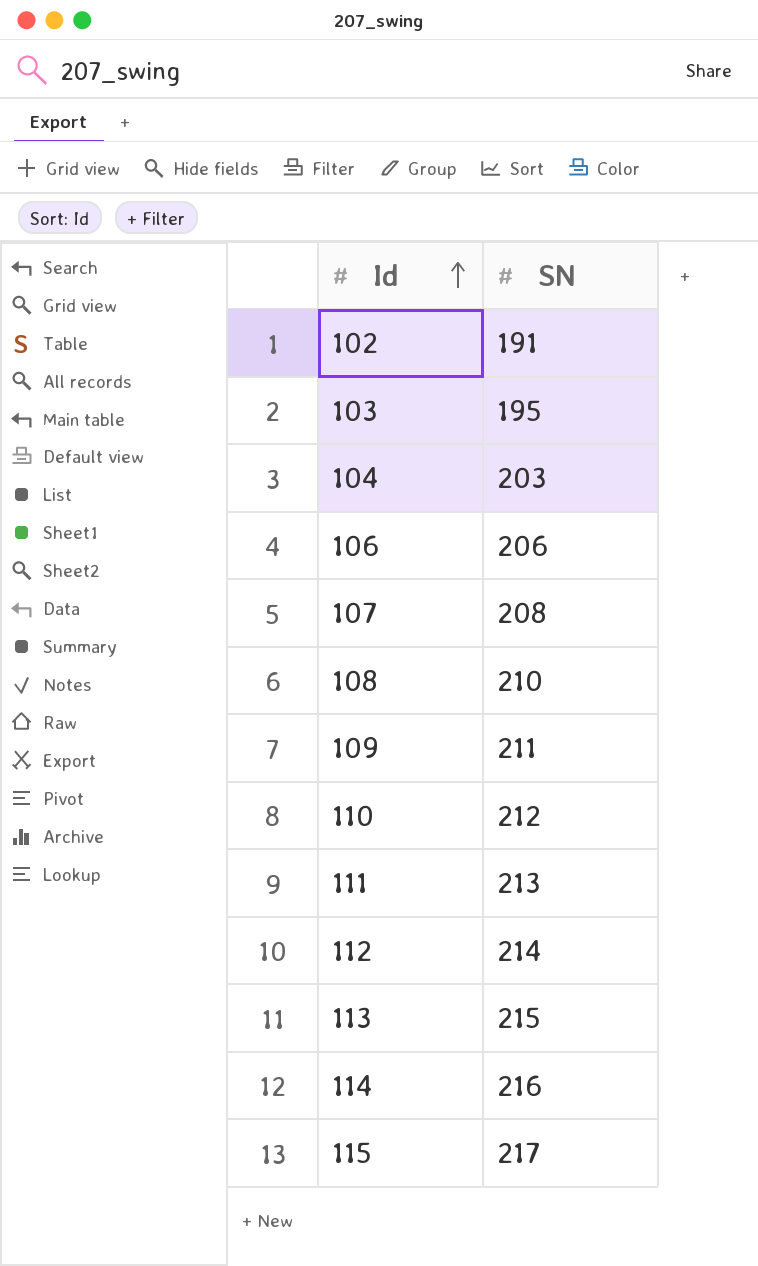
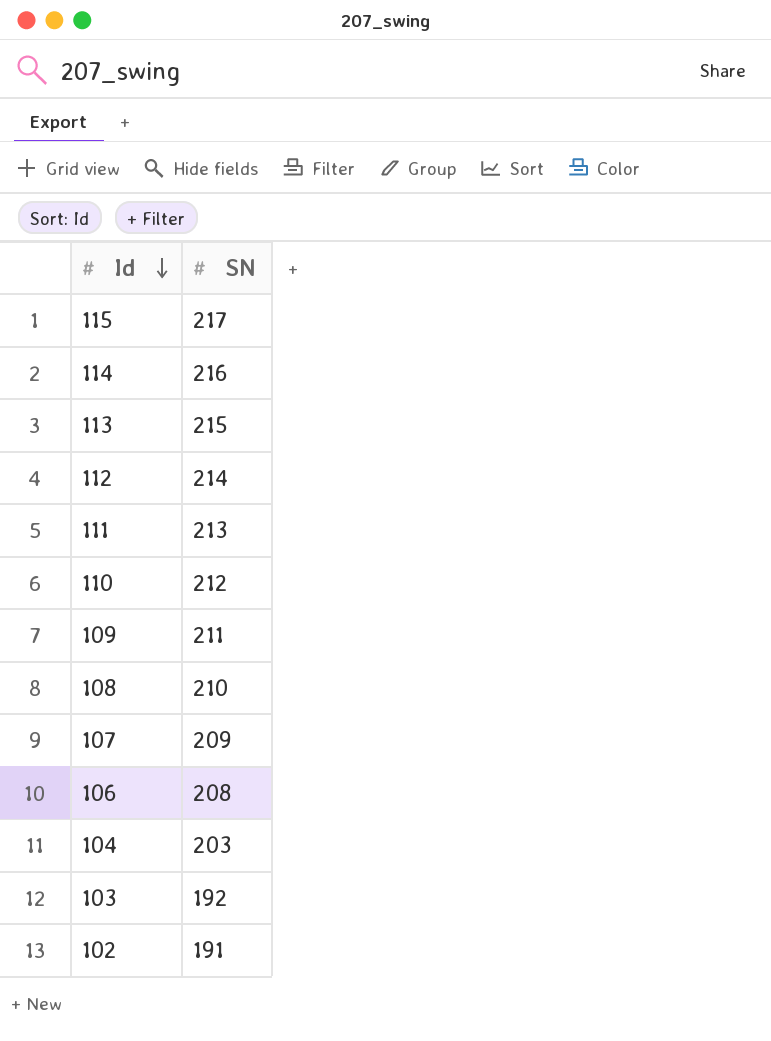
row order: Id ascending -> Id descending
107 | SN: 208 -> 209
106 | SN: 206 -> 208
103 | SN: 195 -> 192

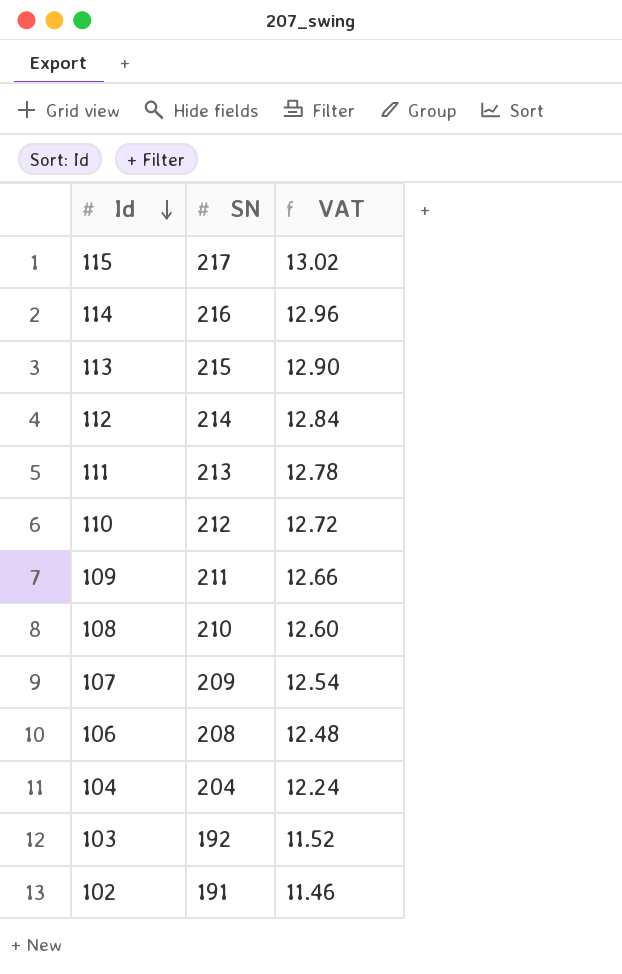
column VAT | formula: none -> [SN] * 0.06
104 | SN: 203 -> 204

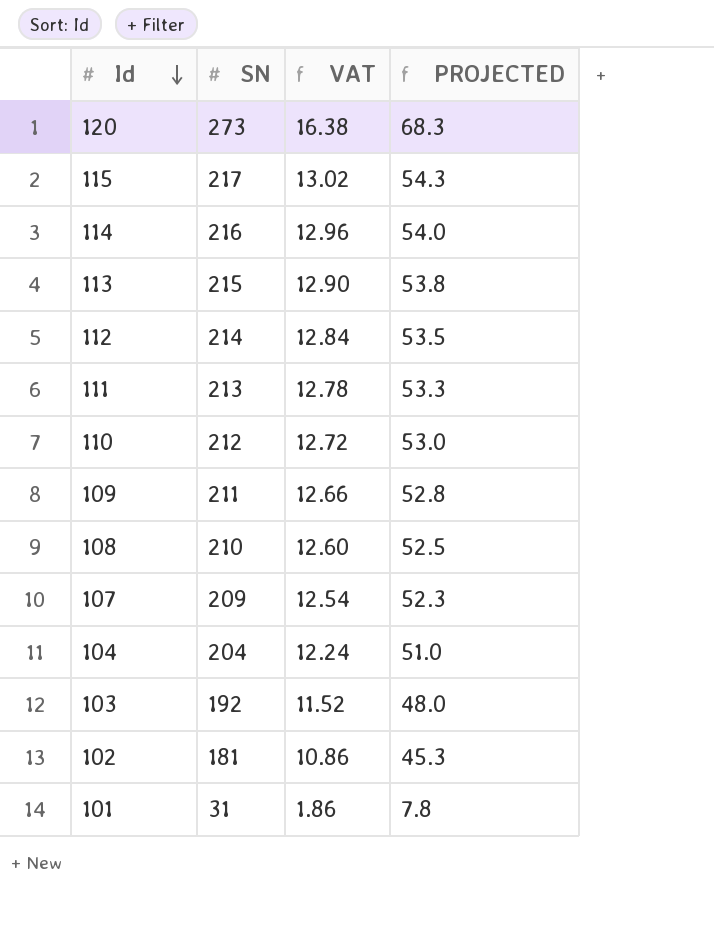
column PROJECTED | formula: none -> [SN] * 0.25
row 106: 208 | 12.48 -> none
row 120: none -> 273 | 16.38 | 68.3
102 | SN: 191 -> 181
102 | VAT: 11.46 -> 10.86
row 101: none -> 31 | 1.86 | 7.8

